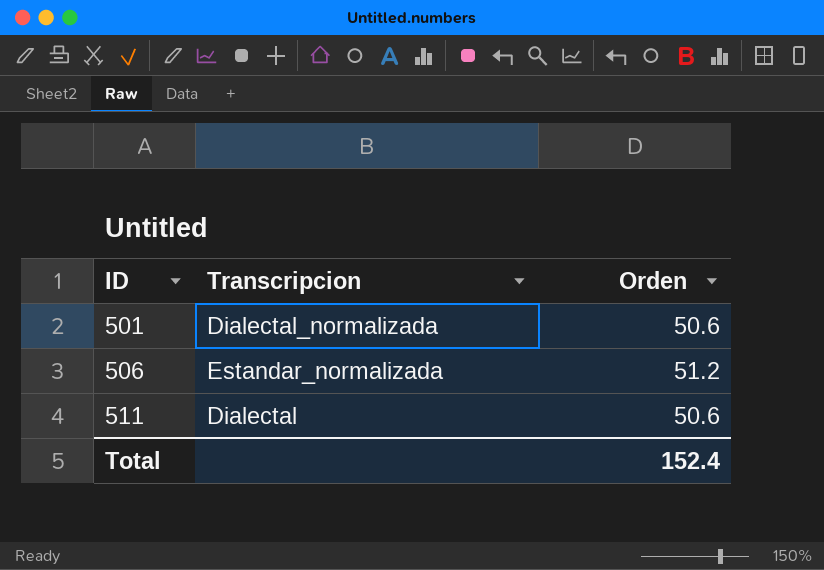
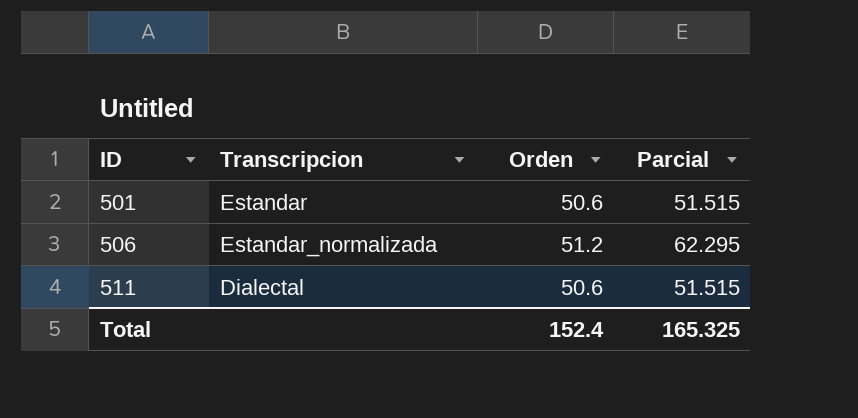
column Parcial | position: none -> 4
501 | Transcripcion: Dialectal_normalizada -> Estandar

